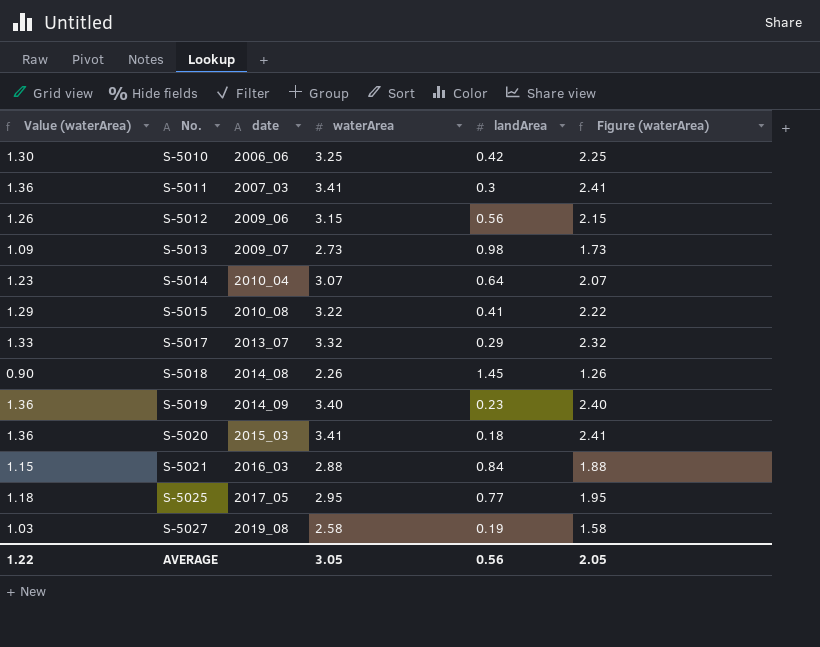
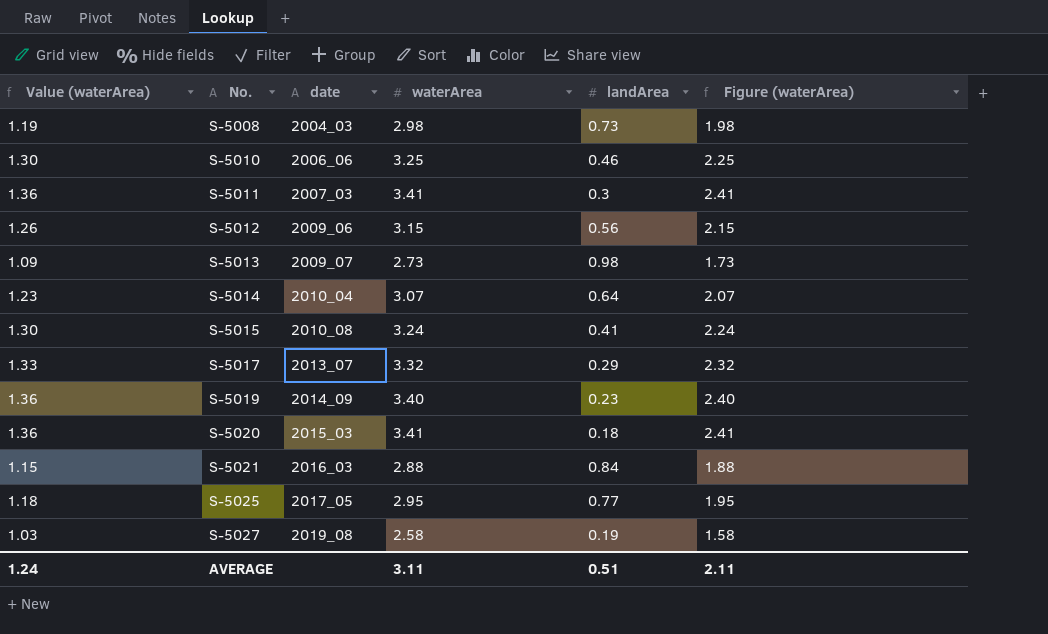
row S-5018: 0.90 | 2014_08 | 2.26 | 1.45 | 1.26 -> none
row S-5008: none -> 1.19 | 2004_03 | 2.98 | 0.73 | 1.98
S-5010 | landArea: 0.42 -> 0.46
S-5015 | Value (waterArea): 1.29 -> 1.30
S-5015 | waterArea: 3.22 -> 3.24
S-5015 | Figure (waterArea): 2.22 -> 2.24
AVERAGE | Value (waterArea): 1.22 -> 1.24
AVERAGE | waterArea: 3.05 -> 3.11
AVERAGE | landArea: 0.56 -> 0.51
AVERAGE | Figure (waterArea): 2.05 -> 2.11

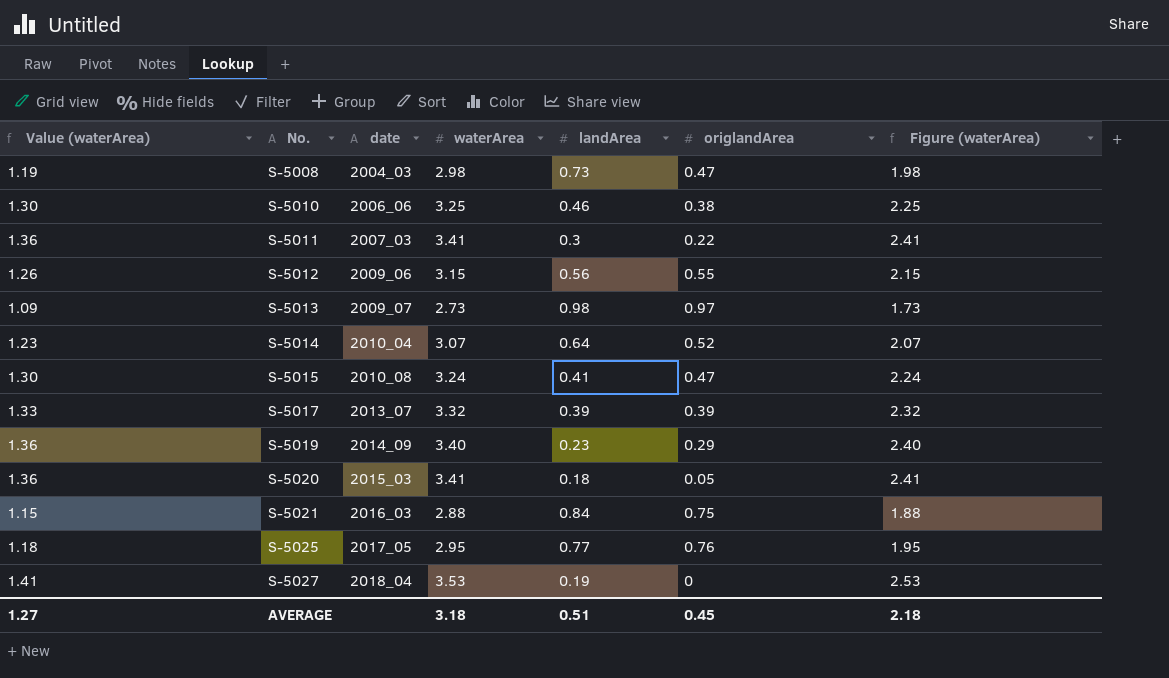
column origlandArea | position: none -> 6
S-5017 | landArea: 0.29 -> 0.39
S-5027 | Value (waterArea): 1.03 -> 1.41
S-5027 | date: 2019_08 -> 2018_04
S-5027 | waterArea: 2.58 -> 3.53
S-5027 | Figure (waterArea): 1.58 -> 2.53
AVERAGE | Value (waterArea): 1.24 -> 1.27
AVERAGE | waterArea: 3.11 -> 3.18
AVERAGE | Figure (waterArea): 2.11 -> 2.18

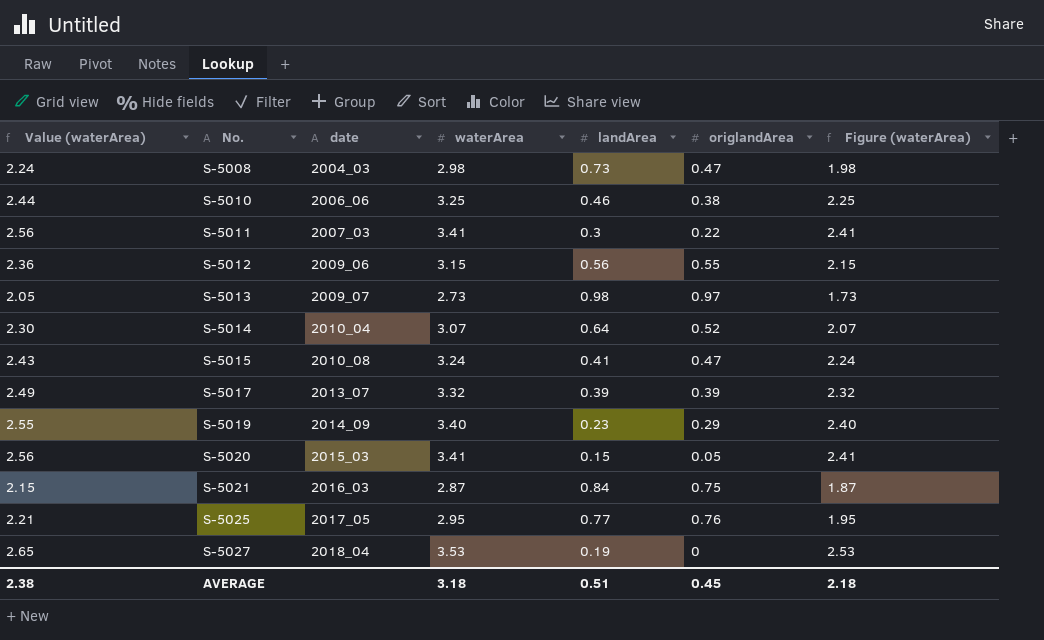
column Value (waterArea) | formula: [waterArea] * 0.4 -> [waterArea] * 0.75
S-5020 | landArea: 0.18 -> 0.15
S-5021 | waterArea: 2.88 -> 2.87
S-5021 | Figure (waterArea): 1.88 -> 1.87
AVERAGE | Value (waterArea): 1.27 -> 2.38

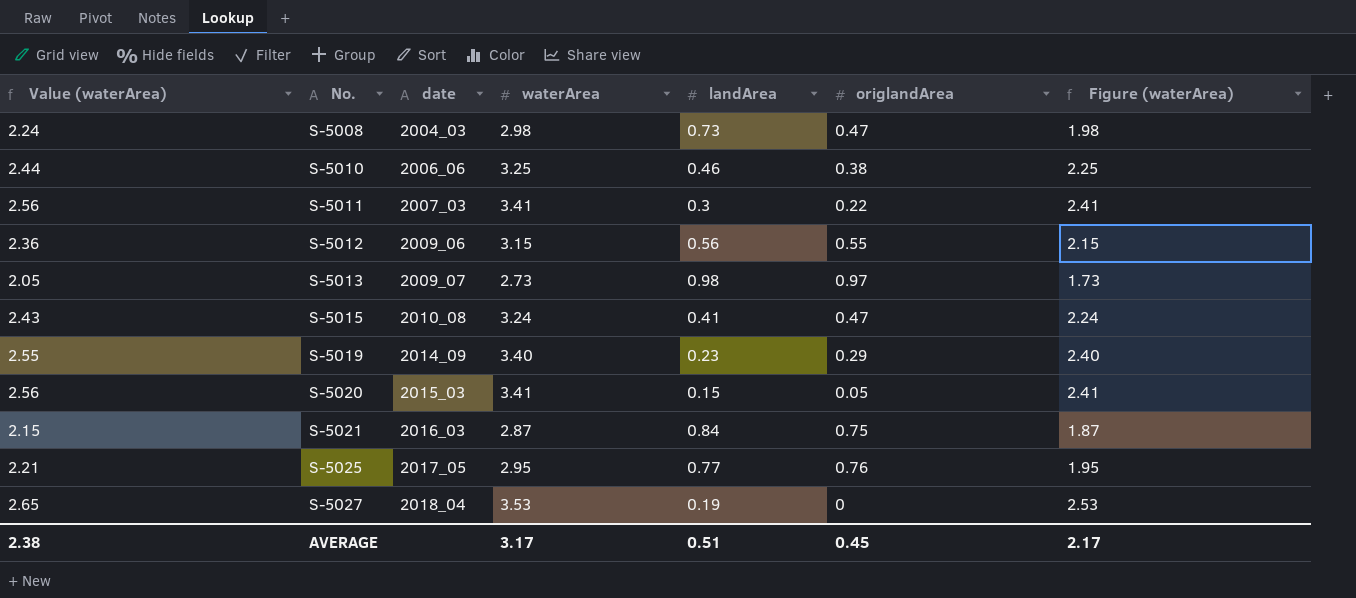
row S-5014: 2.30 | 2010_04 | 3.07 | 0.64 | 0.52 | 2.07 -> none
row S-5017: 2.49 | 2013_07 | 3.32 | 0.39 | 0.39 | 2.32 -> none
AVERAGE | waterArea: 3.18 -> 3.17
AVERAGE | Figure (waterArea): 2.18 -> 2.17

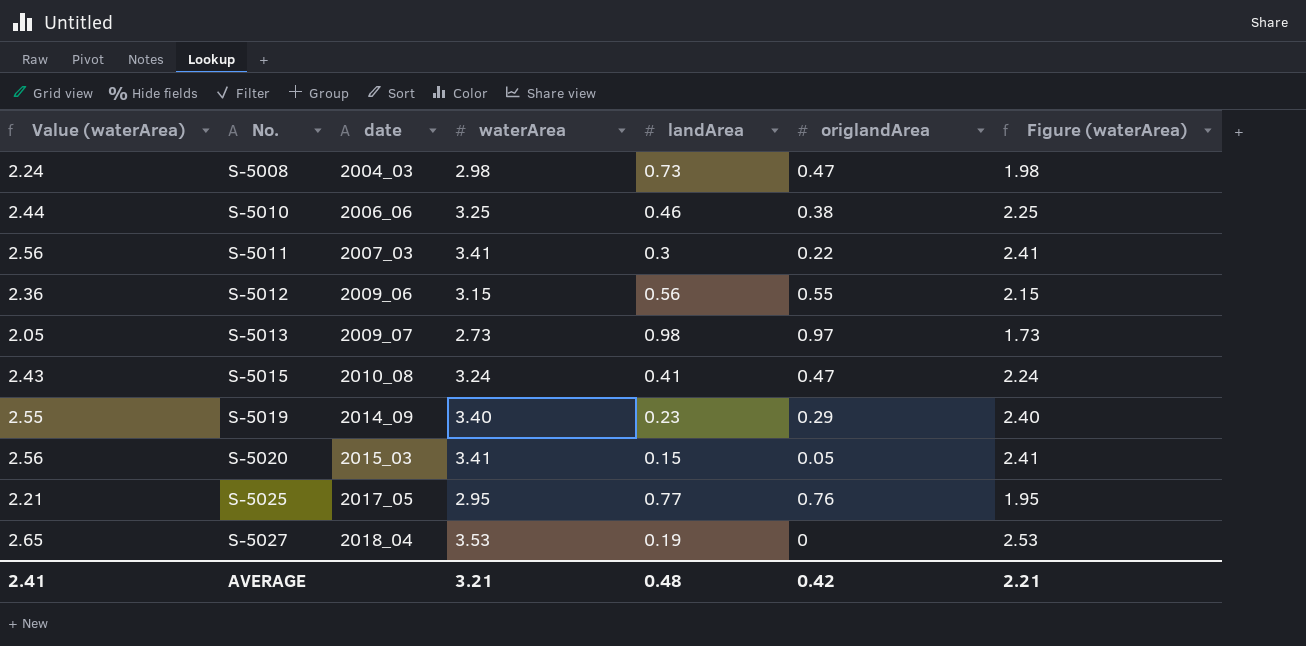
row S-5021: 2.15 | 2016_03 | 2.87 | 0.84 | 0.75 | 1.87 -> none
AVERAGE | Value (waterArea): 2.38 -> 2.41
AVERAGE | waterArea: 3.17 -> 3.21
AVERAGE | landArea: 0.51 -> 0.48
AVERAGE | origlandArea: 0.45 -> 0.42
AVERAGE | Figure (waterArea): 2.17 -> 2.21

